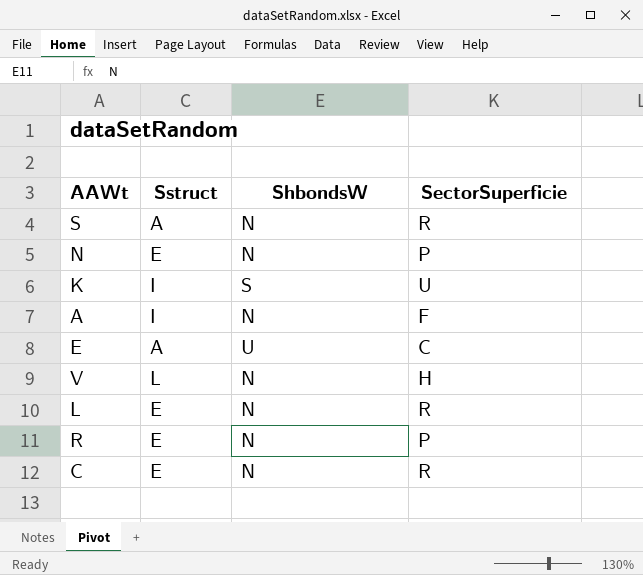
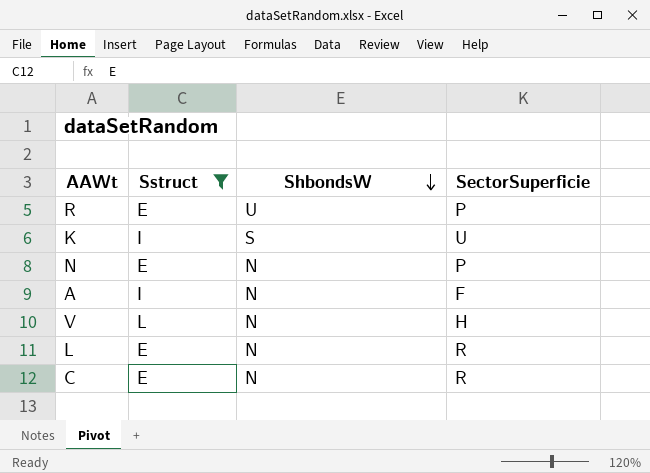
filter: none -> Sstruct != A
row order: none -> ShbondsW descending
R | ShbondsW: N -> U

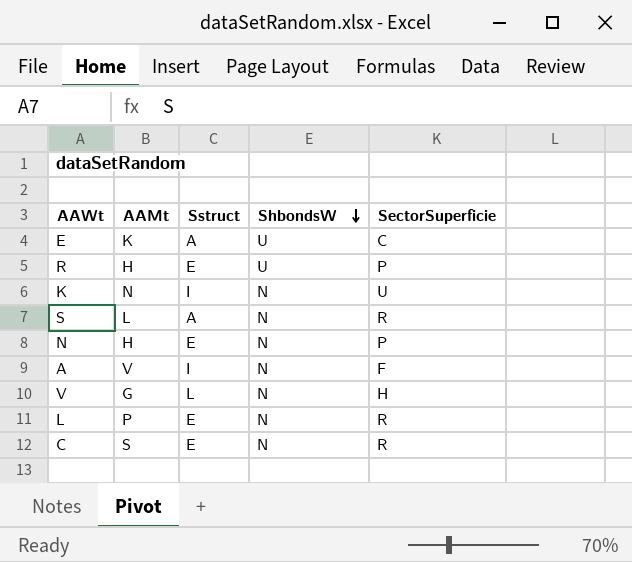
filter: Sstruct != A -> none
column AAMt | position: none -> 2
K | ShbondsW: S -> N

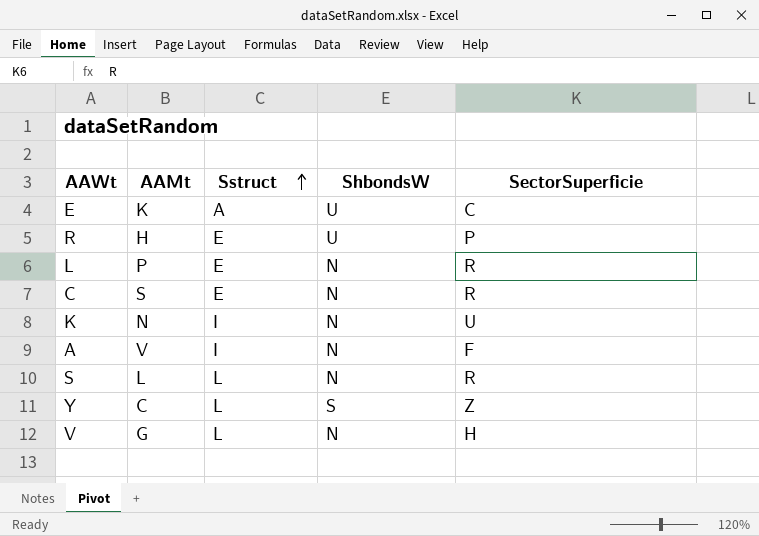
row order: ShbondsW descending -> Sstruct ascending
row N: H | E | N | P -> none
S | Sstruct: A -> L
row Y: none -> C | L | S | Z

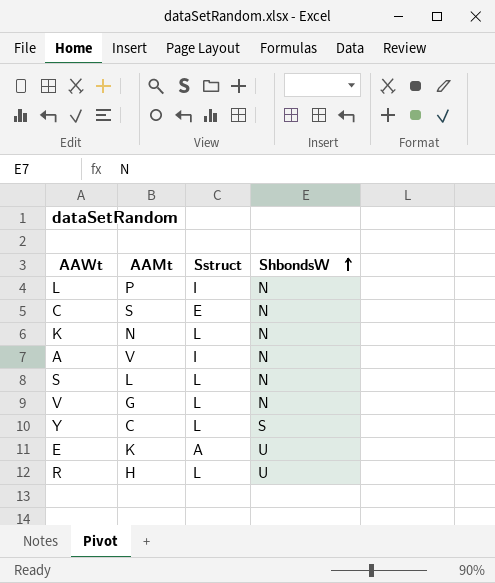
row order: Sstruct ascending -> ShbondsW ascending
column SectorSuperficie | position: 5 -> none
L | Sstruct: E -> I
K | Sstruct: I -> L
R | Sstruct: E -> L

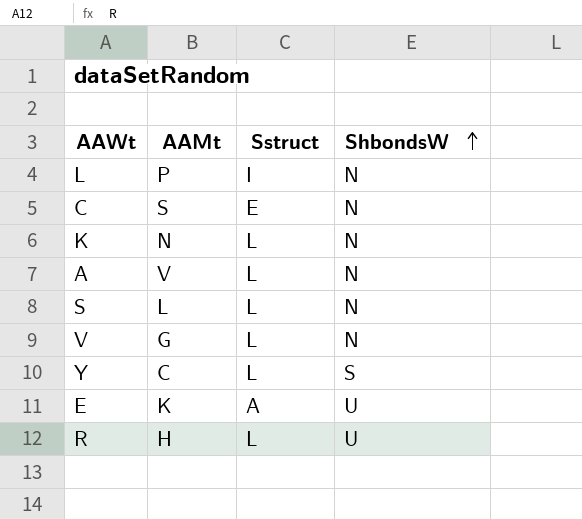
A | Sstruct: I -> L

